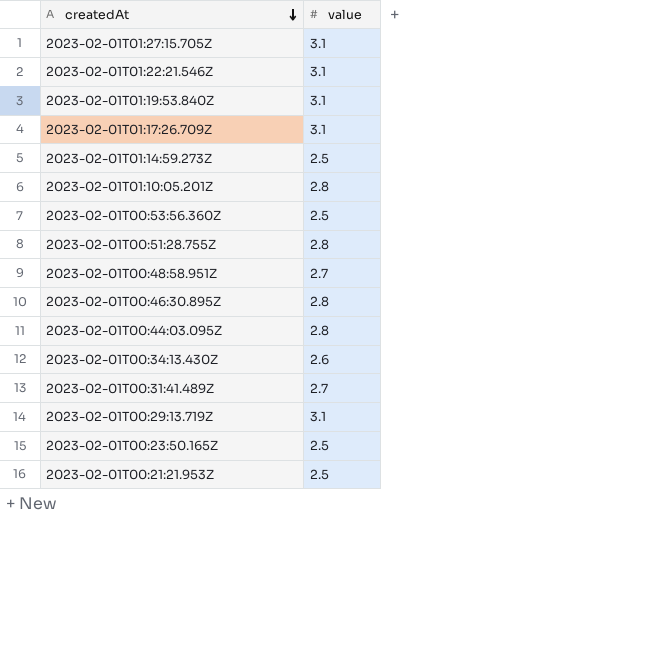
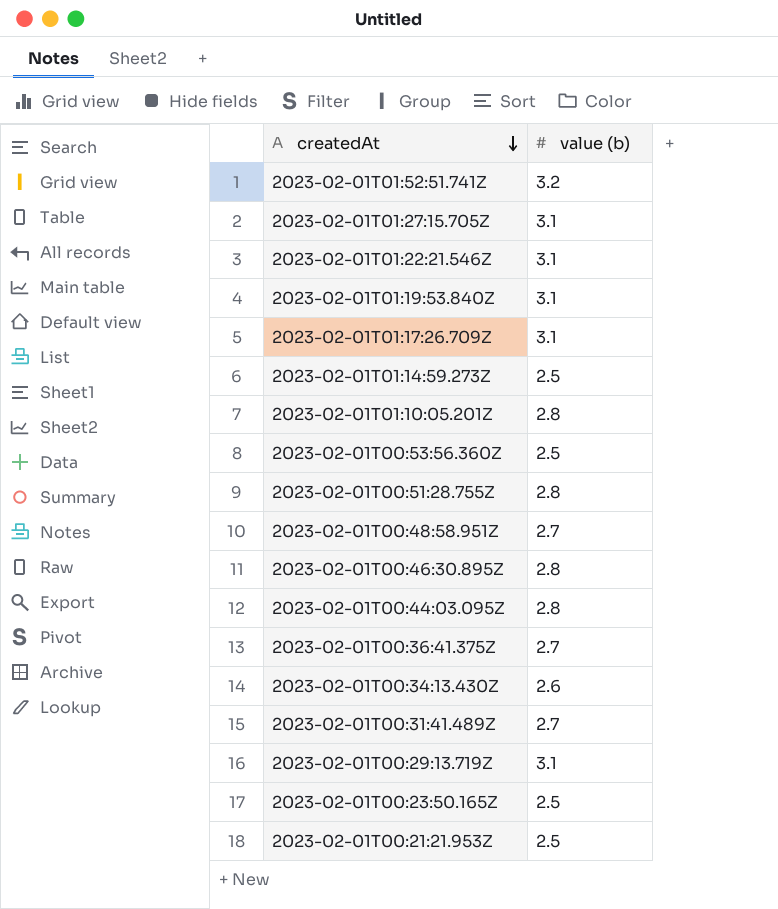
column name: value -> value (b)
row 2023-02-01T01:52:51.741Z: none -> 3.2
row 2023-02-01T00:36:41.375Z: none -> 2.7

